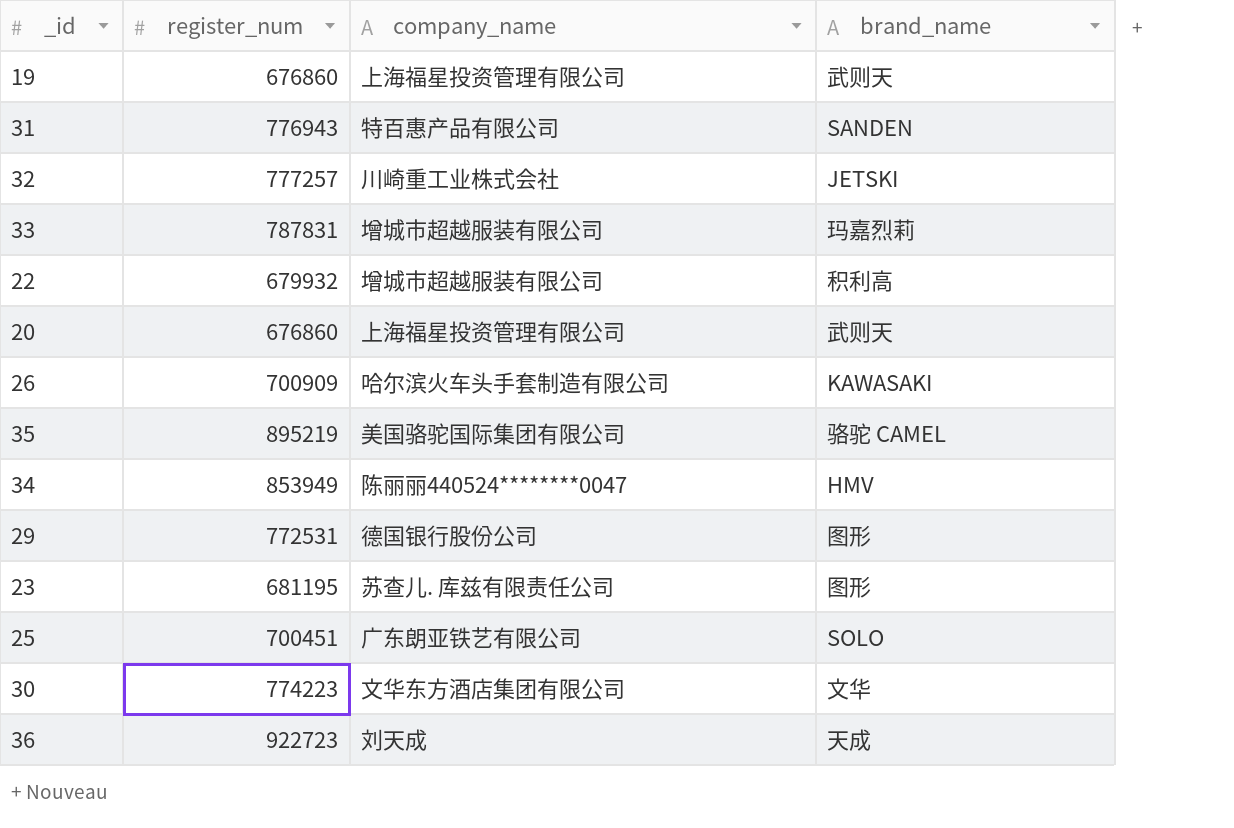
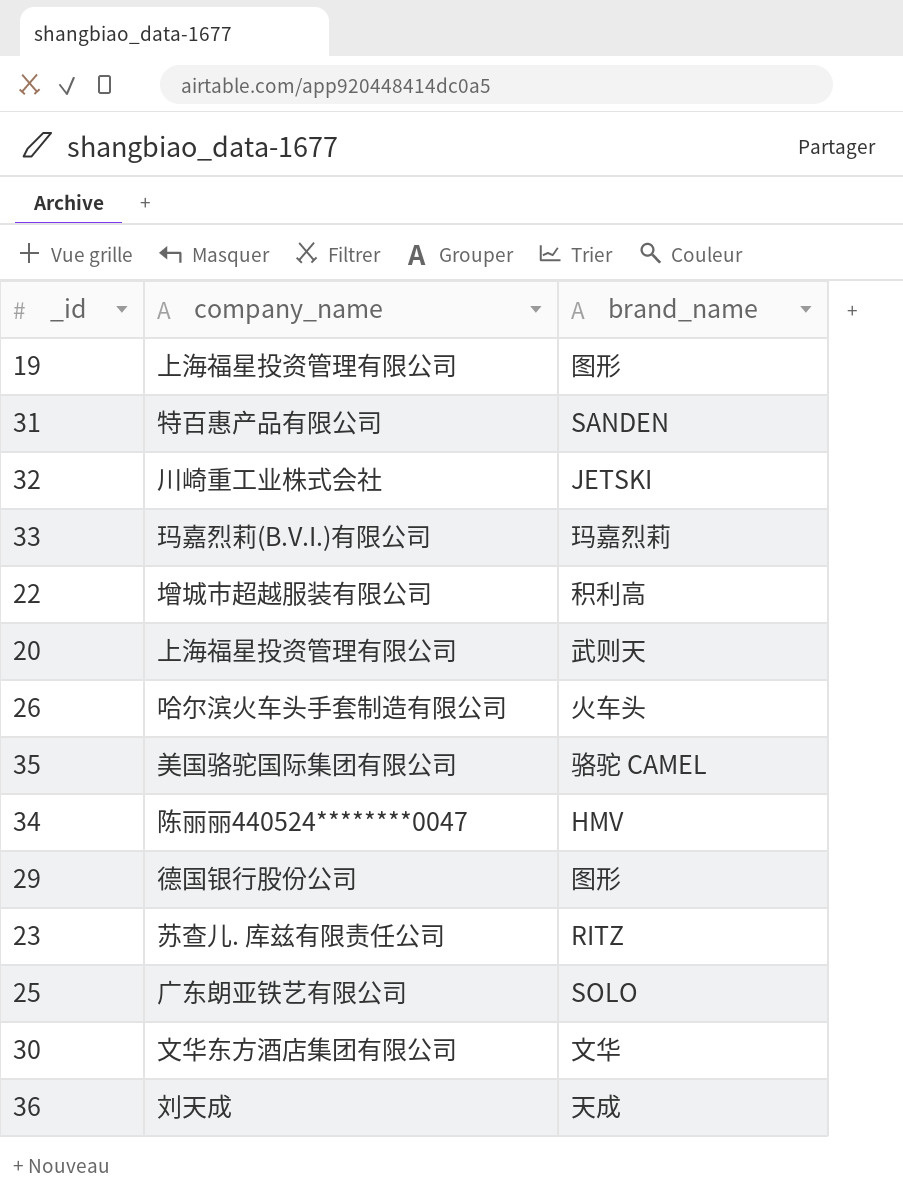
column register_num | position: 2 -> none
19 | brand_name: 武则天 -> 图形
33 | company_name: 增城市超越服装有限公司 -> 玛嘉烈莉(B.V.I.)有限公司
26 | brand_name: KAWASAKI -> 火车头
23 | brand_name: 图形 -> RITZ

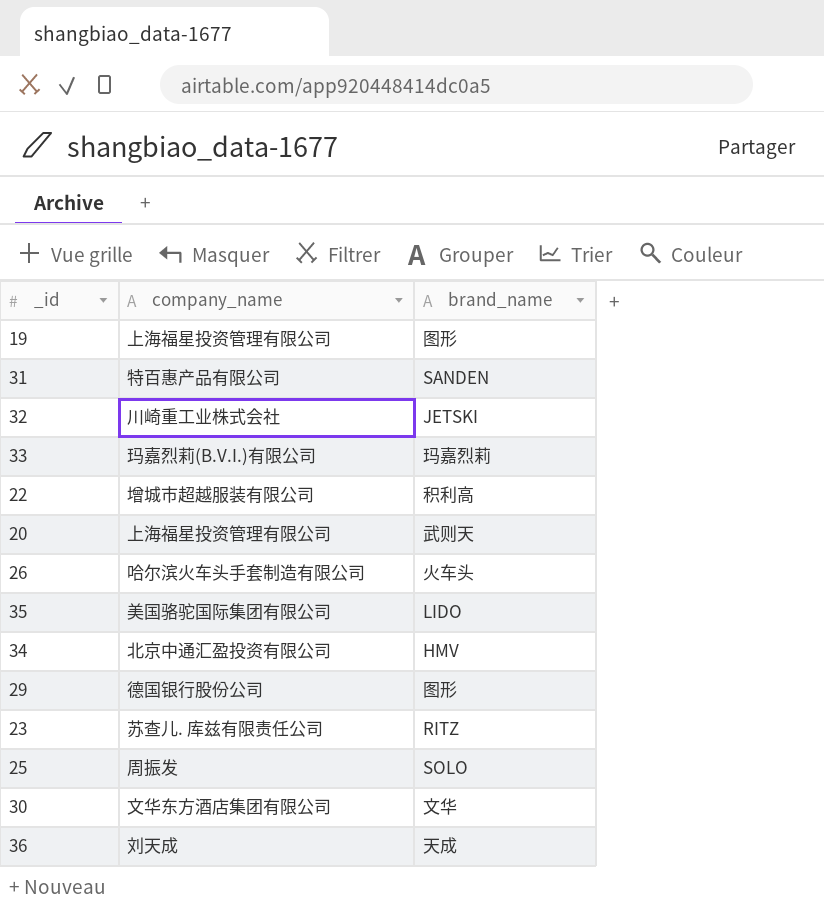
35 | brand_name: 骆驼 CAMEL -> LIDO
34 | company_name: 陈丽丽440524********0047 -> 北京中通汇盈投资有限公司
25 | company_name: 广东朗亚铁艺有限公司 -> 周振发

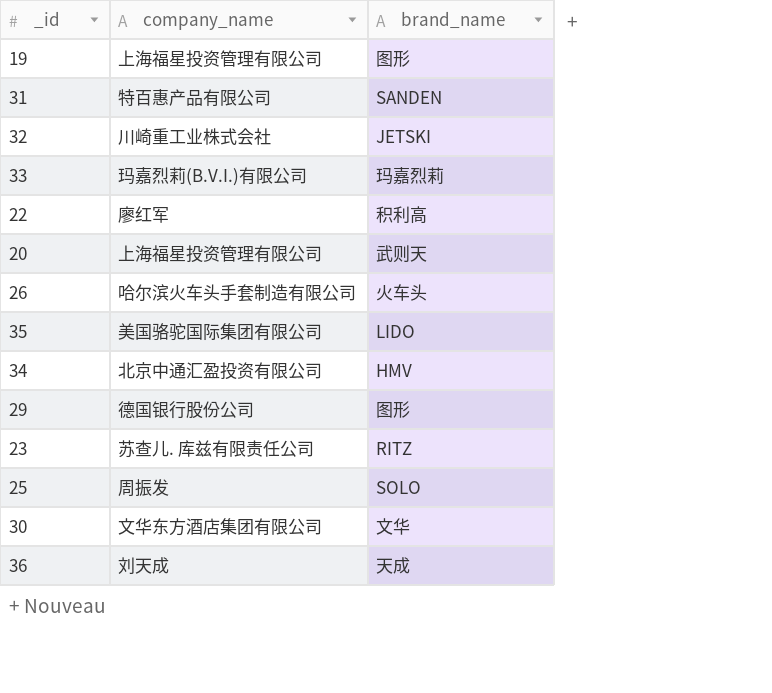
22 | company_name: 增城市超越服装有限公司 -> 廖红军

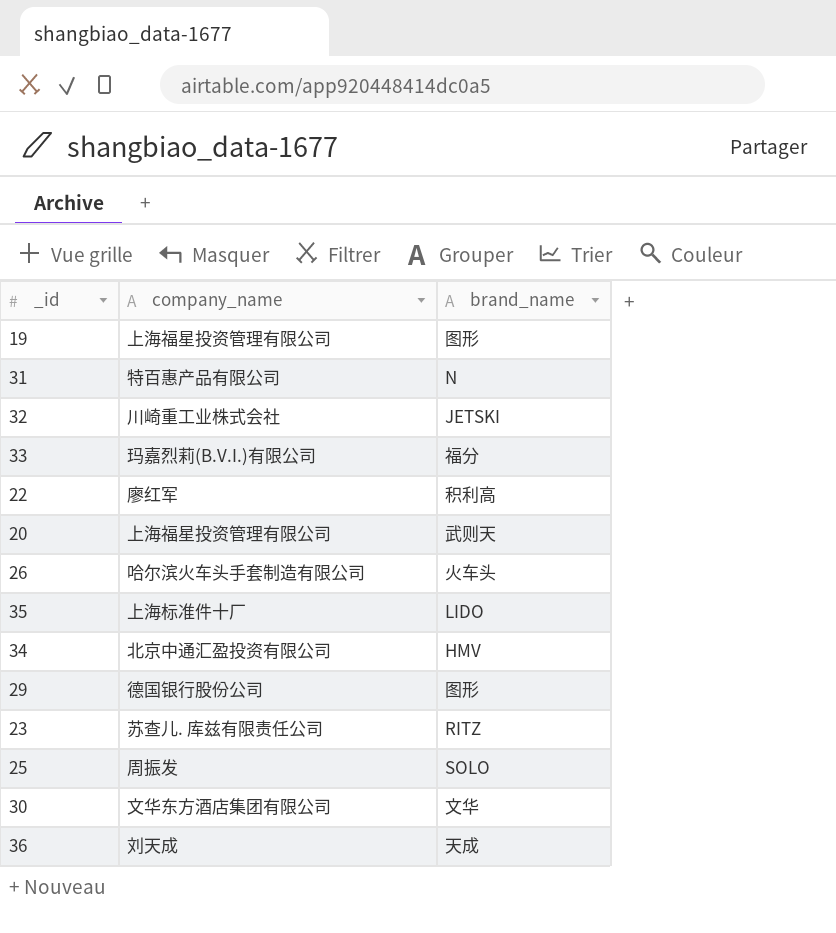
31 | brand_name: SANDEN -> N
33 | brand_name: 玛嘉烈莉 -> 福分
35 | company_name: 美国骆驼国际集团有限公司 -> 上海标准件十厂

